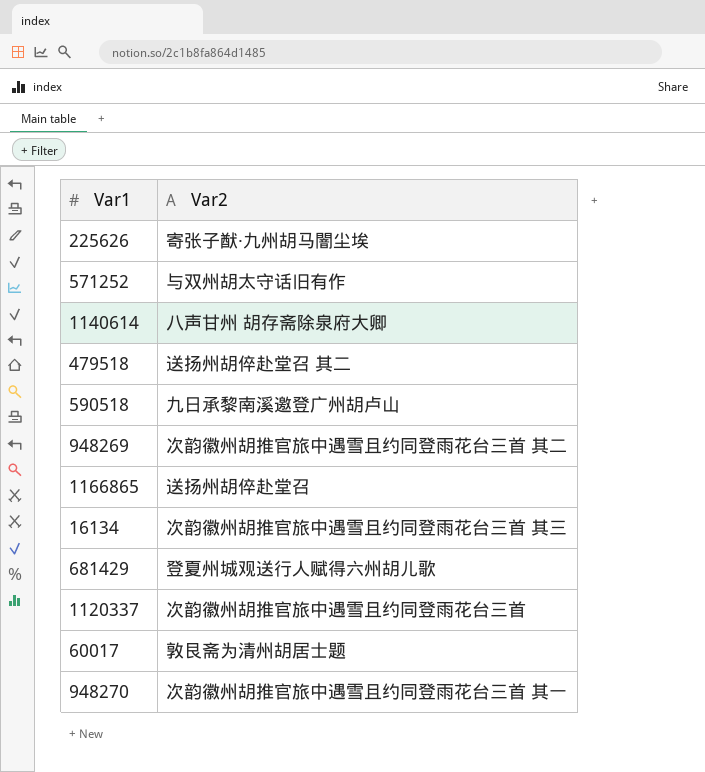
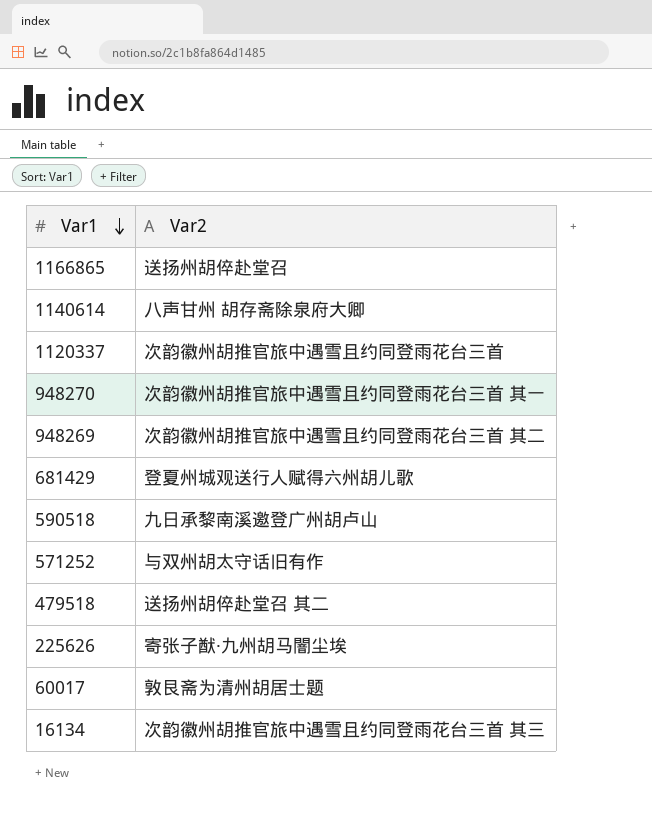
row order: none -> Var1 descending

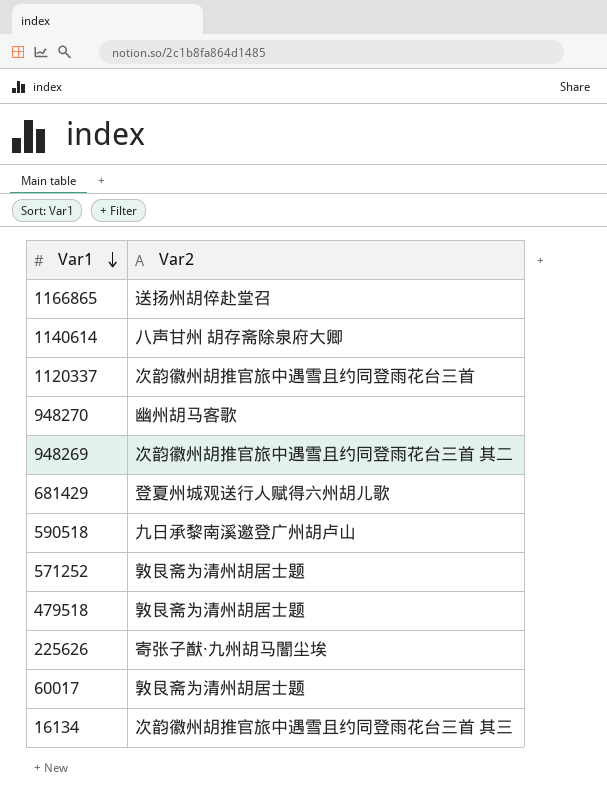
948270 | Var2: 次韵徽州胡推官旅中遇雪且约同登雨花台三首 其一 -> 幽州胡马客歌
571252 | Var2: 与双州胡太守话旧有作 -> 敦艮斋为清州胡居士题
479518 | Var2: 送扬州胡倅赴堂召 其二 -> 敦艮斋为清州胡居士题

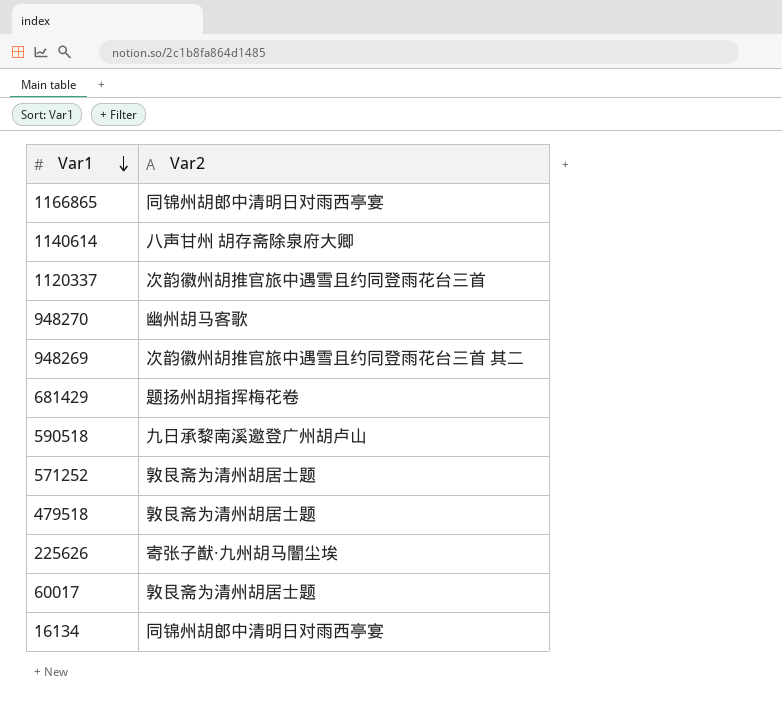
1166865 | Var2: 送扬州胡倅赴堂召 -> 同锦州胡郎中清明日对雨西亭宴
681429 | Var2: 登夏州城观送行人赋得六州胡儿歌 -> 题扬州胡指挥梅花卷
16134 | Var2: 次韵徽州胡推官旅中遇雪且约同登雨花台三首 其三 -> 同锦州胡郎中清明日对雨西亭宴

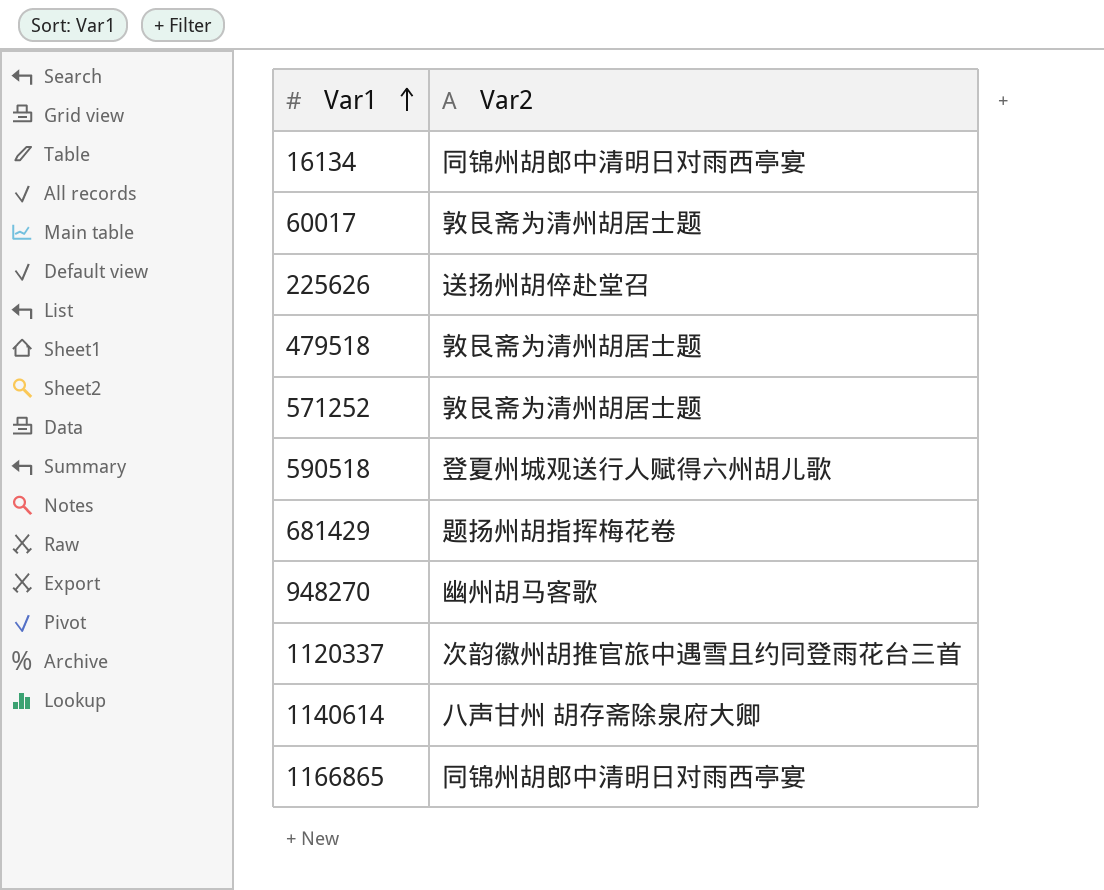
row order: Var1 descending -> Var1 ascending
row 948269: 次韵徽州胡推官旅中遇雪且约同登雨花台三首 其二 -> none
225626 | Var2: 寄张子猷·九州胡马闇尘埃 -> 送扬州胡倅赴堂召
590518 | Var2: 九日承黎南溪邀登广州胡卢山 -> 登夏州城观送行人赋得六州胡儿歌

